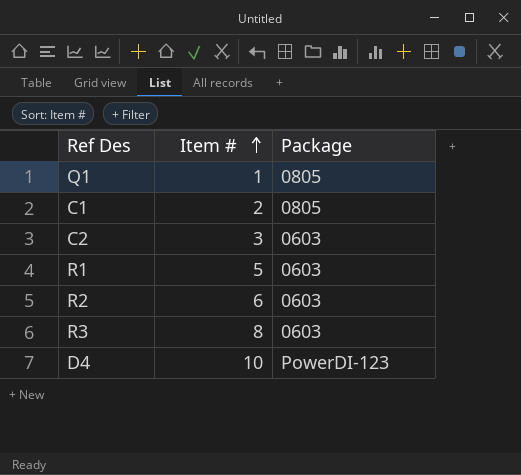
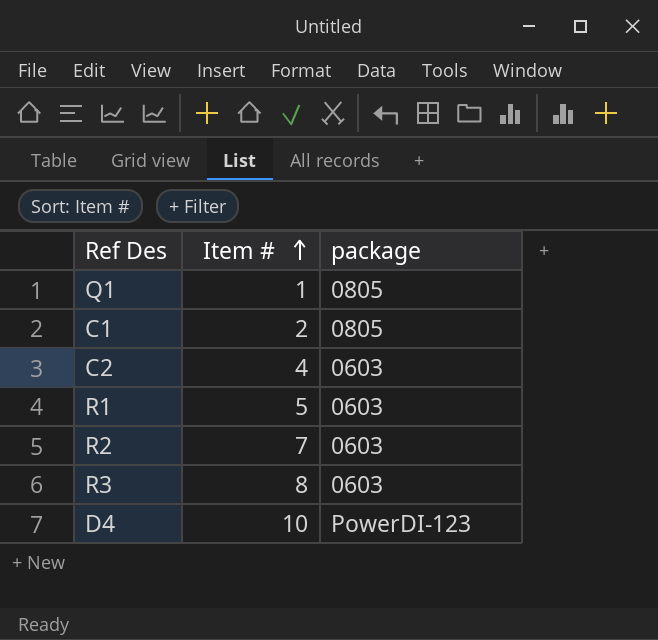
column name: Package -> package
C2 | Item #: 3 -> 4
R2 | Item #: 6 -> 7

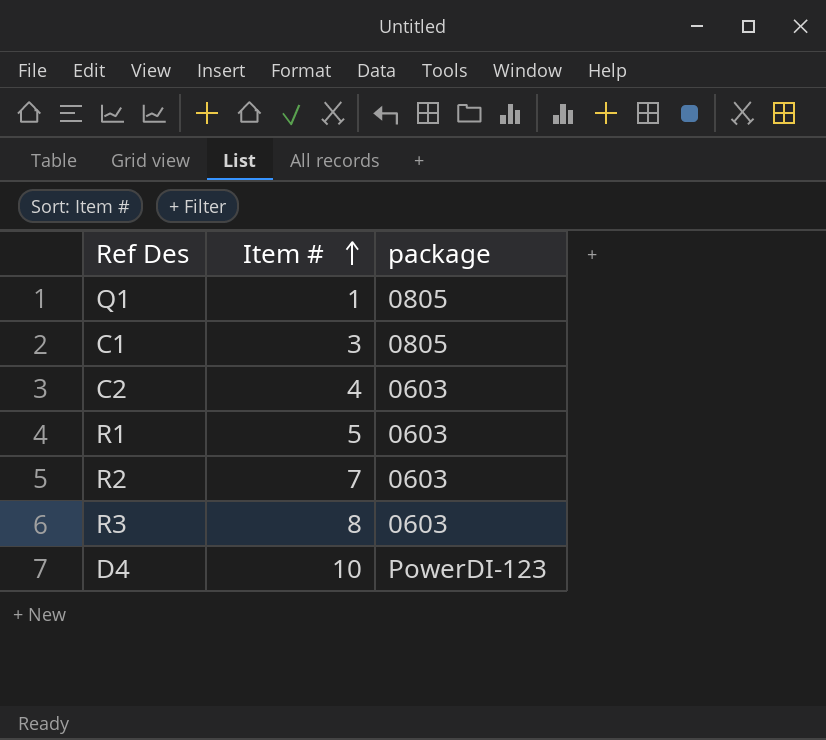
C1 | Item #: 2 -> 3

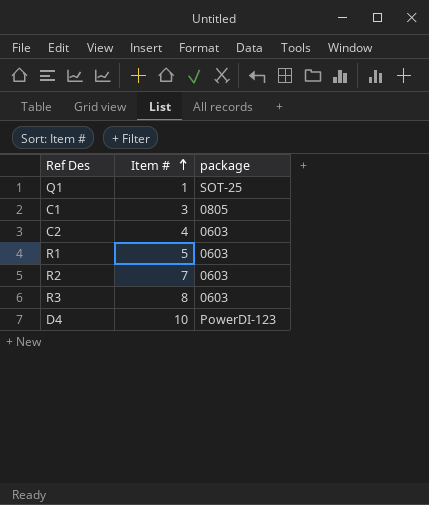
Q1 | package: 0805 -> SOT-25

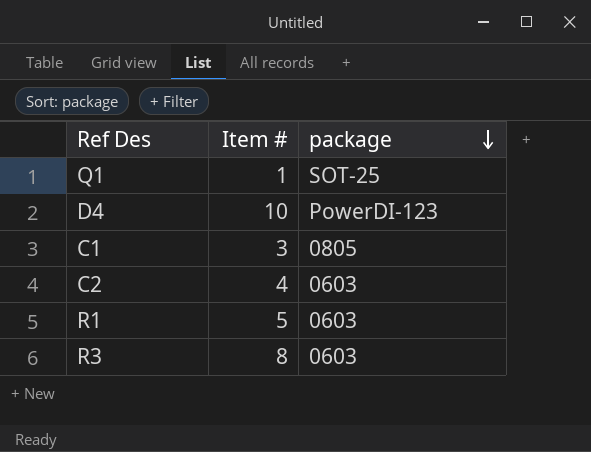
row order: Item # ascending -> package descending
row R2: 7 | 0603 -> none

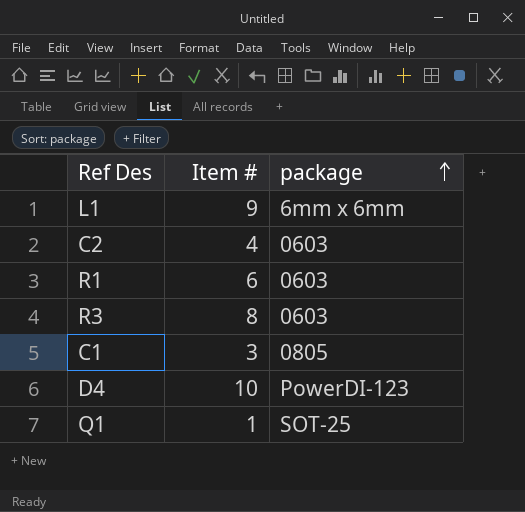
row order: package descending -> package ascending
row L1: none -> 9 | 6mm x 6mm
R1 | Item #: 5 -> 6

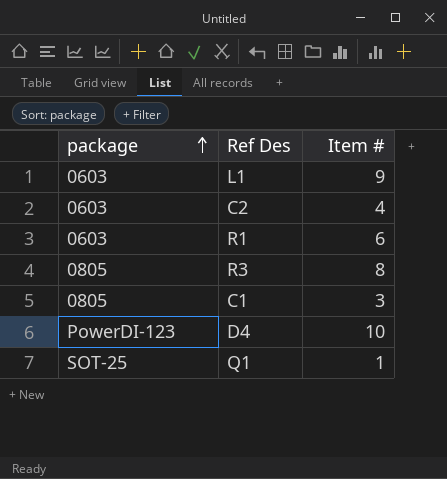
column package | position: 3 -> 1
L1 | package: 6mm x 6mm -> 0603
R3 | package: 0603 -> 0805

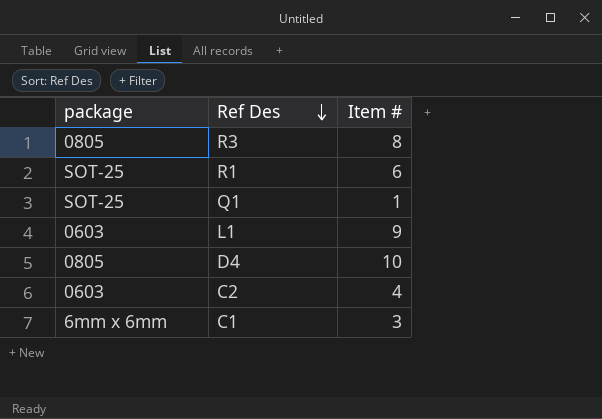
row order: package ascending -> Ref Des descending
R1 | package: 0603 -> SOT-25
D4 | package: PowerDI-123 -> 0805
C1 | package: 0805 -> 6mm x 6mm

